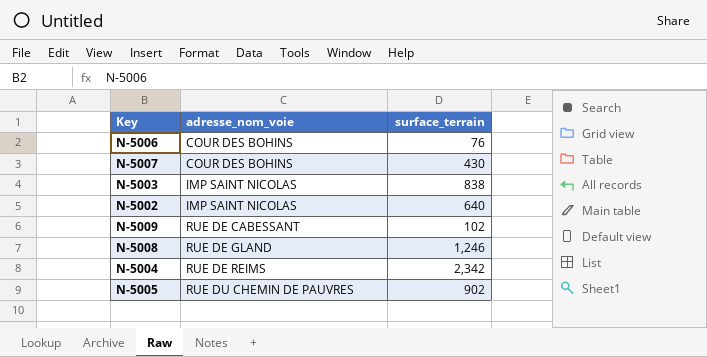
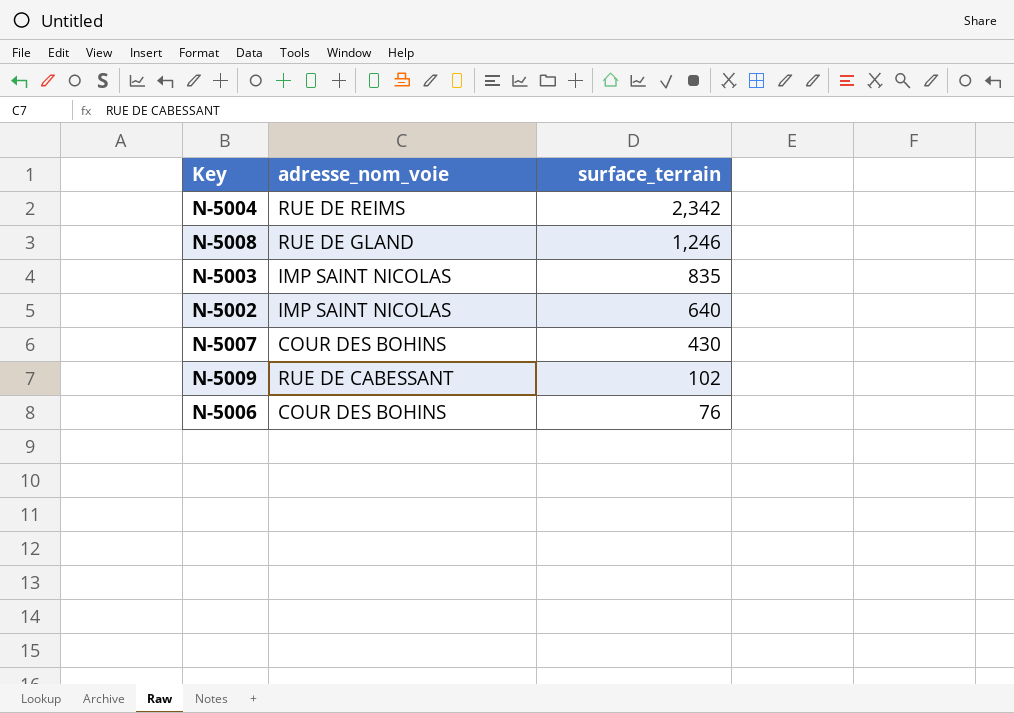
row order: adresse_nom_voie ascending -> surface_terrain descending
row N-5005: RUE DU CHEMIN DE PAUVRES | 902 -> none
N-5003 | surface_terrain: 838 -> 835

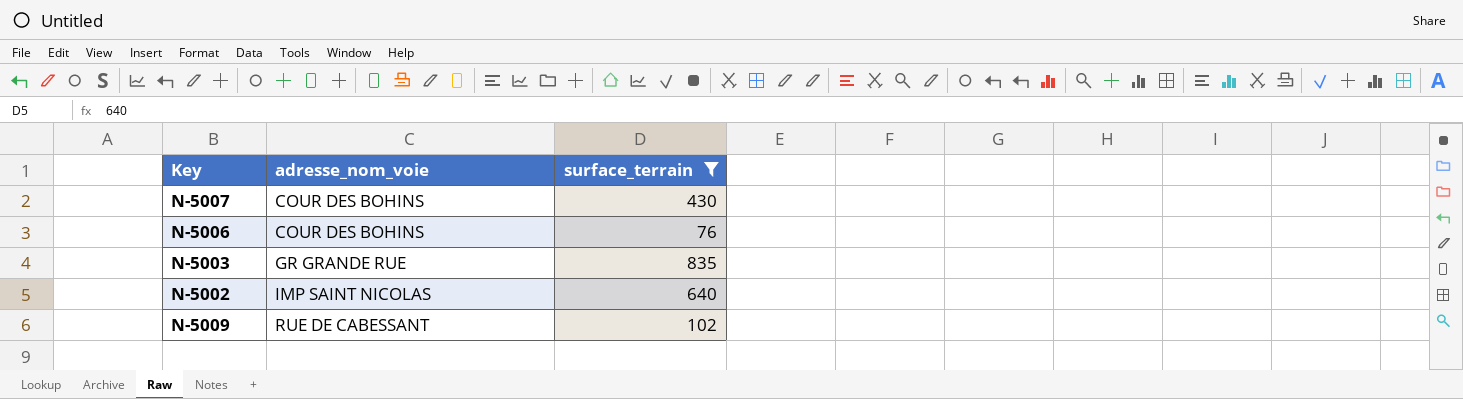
filter: none -> surface_terrain <= 835
row order: surface_terrain descending -> adresse_nom_voie ascending
N-5003 | adresse_nom_voie: IMP SAINT NICOLAS -> GR GRANDE RUE

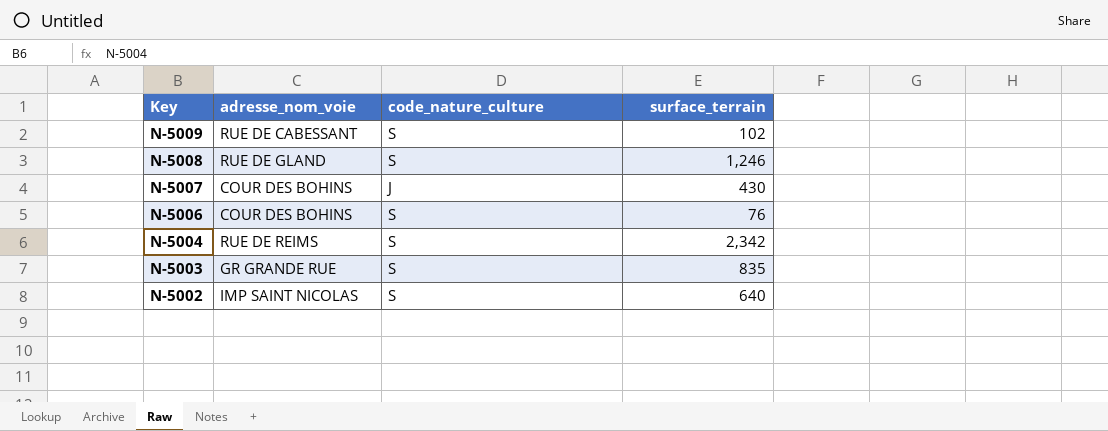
filter: surface_terrain <= 835 -> none
row order: adresse_nom_voie ascending -> Key descending
column code_nature_culture | position: none -> 3

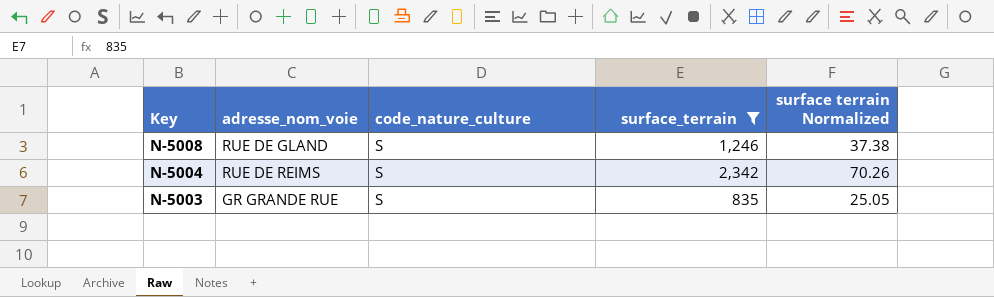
filter: none -> surface_terrain >= 835
column surface terrain Normalized | formula: none -> [surface_terrain] * 0.03

